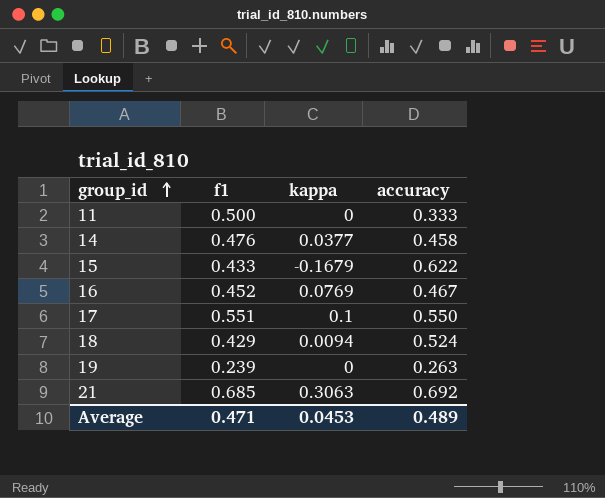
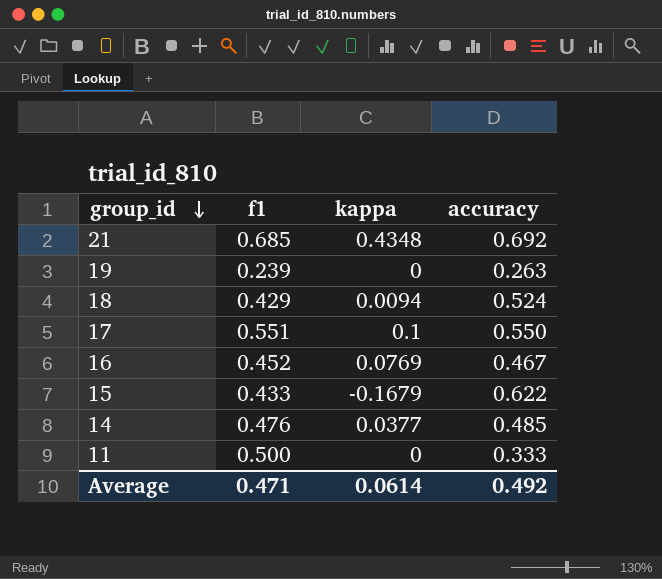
row order: group_id ascending -> group_id descending
21 | kappa: 0.3063 -> 0.4348
14 | accuracy: 0.458 -> 0.485
Average | kappa: 0.0453 -> 0.0614
Average | accuracy: 0.489 -> 0.492

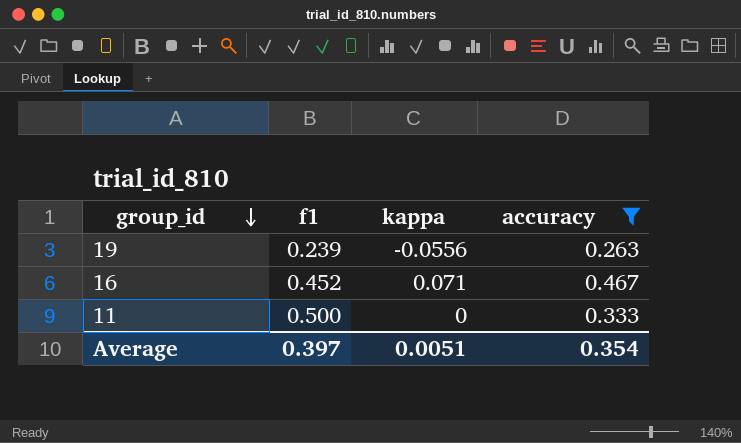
filter: none -> accuracy <= 0.467
19 | kappa: 0 -> -0.0556
16 | kappa: 0.0769 -> 0.071
Average | f1: 0.471 -> 0.397
Average | kappa: 0.0614 -> 0.0051
Average | accuracy: 0.492 -> 0.354

